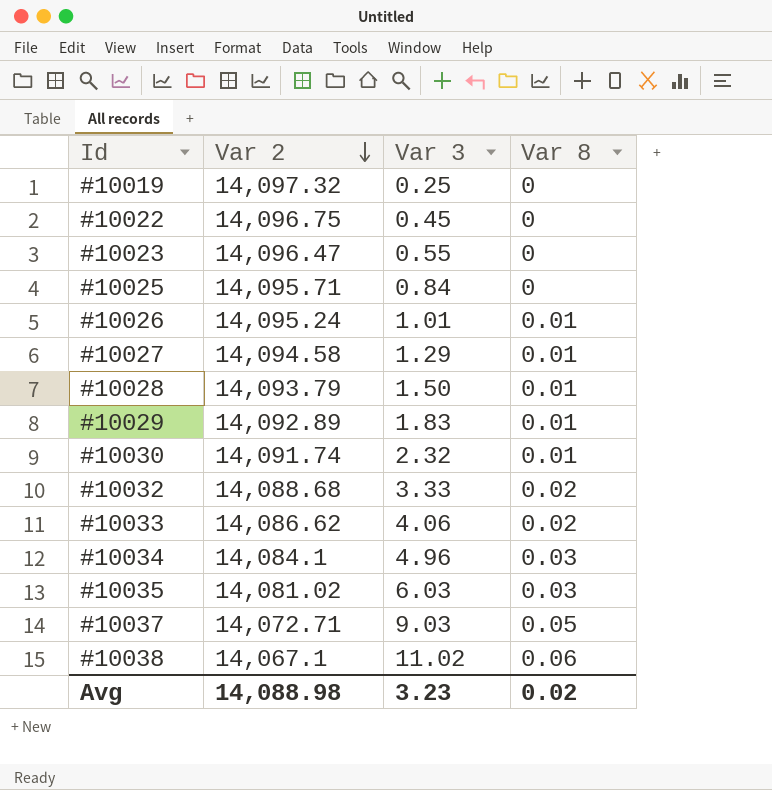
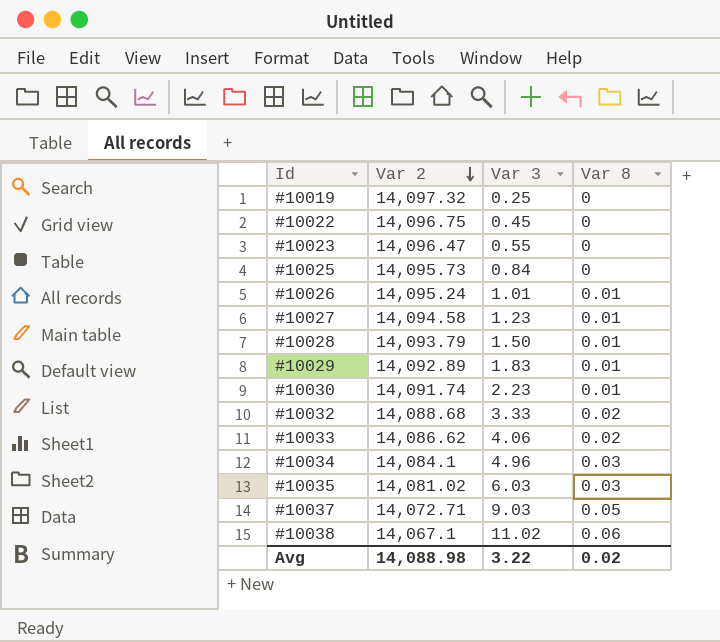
#10025 | Var 2: 14,095.71 -> 14,095.73
#10027 | Var 3: 1.29 -> 1.23
#10030 | Var 3: 2.32 -> 2.23
Avg | Var 3: 3.23 -> 3.22

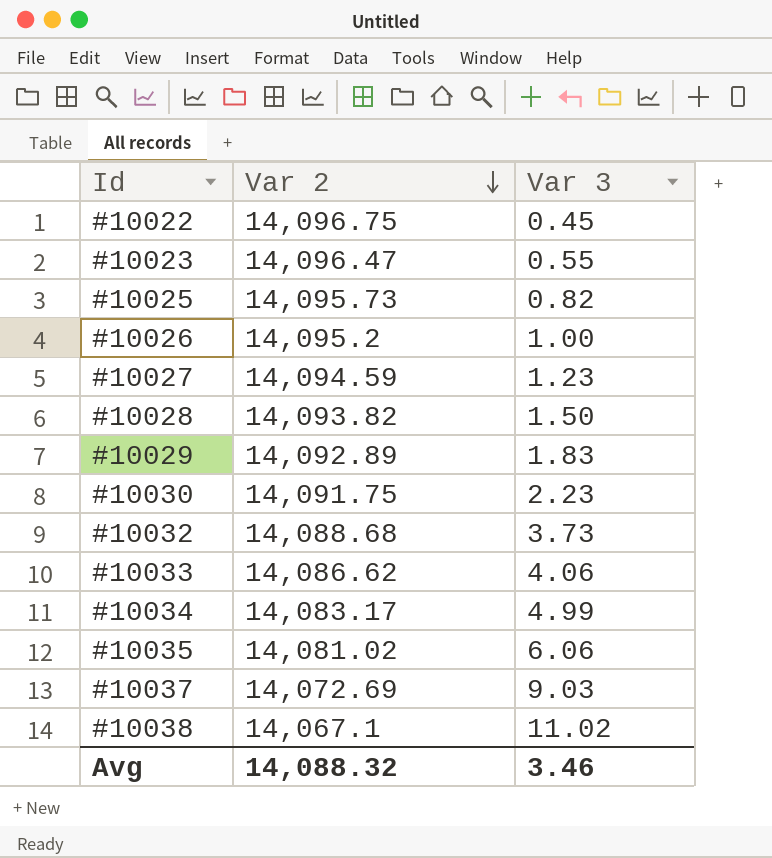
column Var 8 | position: 4 -> none
row #10019: 14,097.32 | 0.25 | 0 -> none
#10025 | Var 3: 0.84 -> 0.82
#10026 | Var 2: 14,095.24 -> 14,095.2
#10026 | Var 3: 1.01 -> 1.00
#10027 | Var 2: 14,094.58 -> 14,094.59
#10028 | Var 2: 14,093.79 -> 14,093.82
#10030 | Var 2: 14,091.74 -> 14,091.75
#10032 | Var 3: 3.33 -> 3.73
#10034 | Var 2: 14,084.1 -> 14,083.17
#10034 | Var 3: 4.96 -> 4.99
#10035 | Var 3: 6.03 -> 6.06
#10037 | Var 2: 14,072.71 -> 14,072.69
Avg | Var 2: 14,088.98 -> 14,088.32
Avg | Var 3: 3.22 -> 3.46

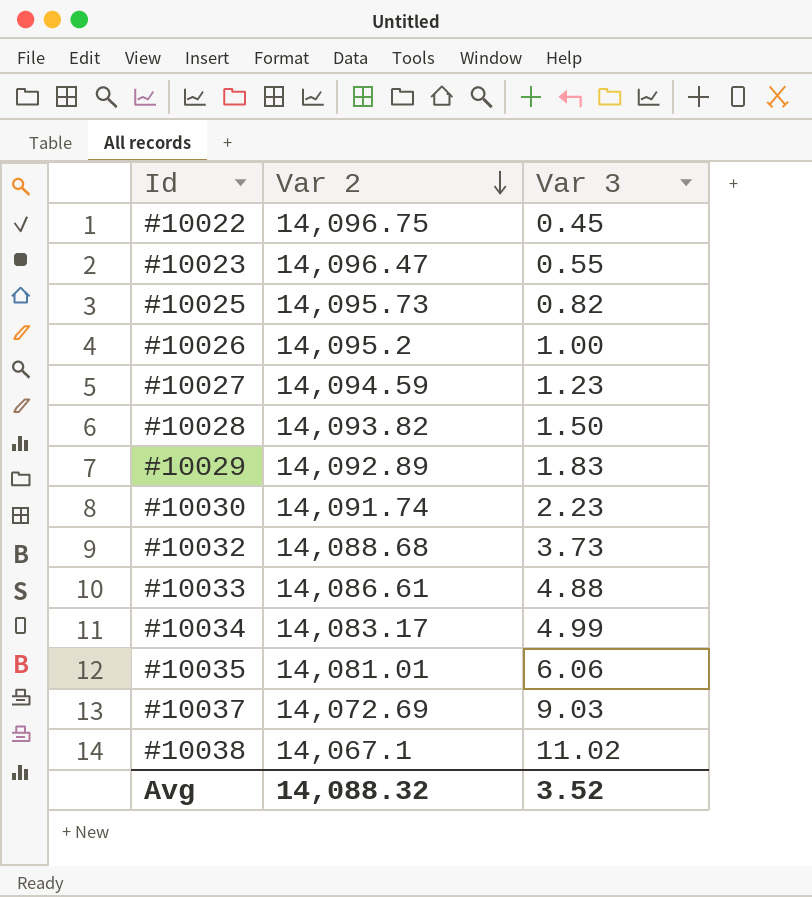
#10030 | Var 2: 14,091.75 -> 14,091.74
#10033 | Var 2: 14,086.62 -> 14,086.61
#10033 | Var 3: 4.06 -> 4.88
#10035 | Var 2: 14,081.02 -> 14,081.01
Avg | Var 3: 3.46 -> 3.52

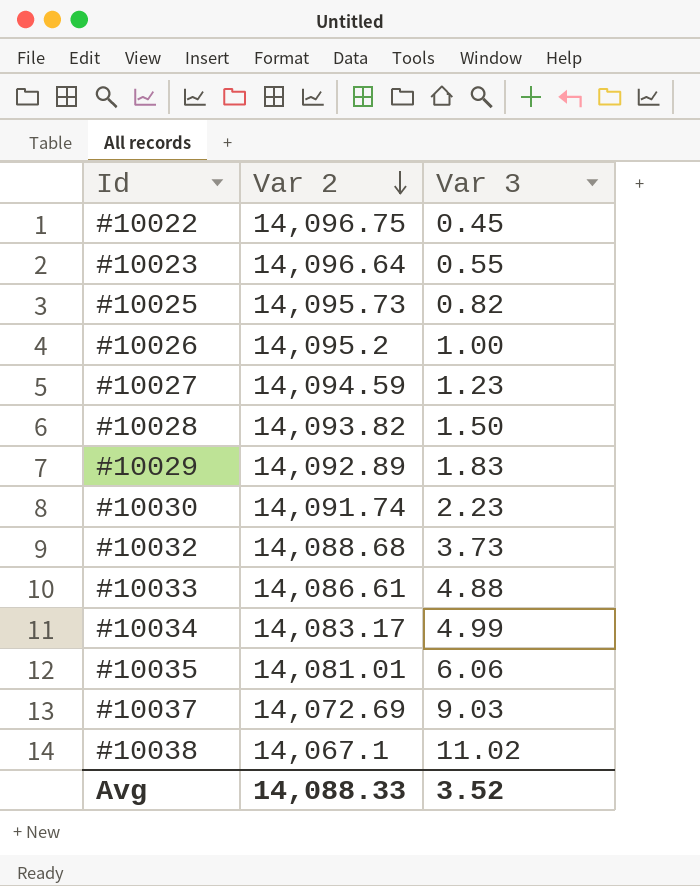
#10023 | Var 2: 14,096.47 -> 14,096.64
Avg | Var 2: 14,088.32 -> 14,088.33

